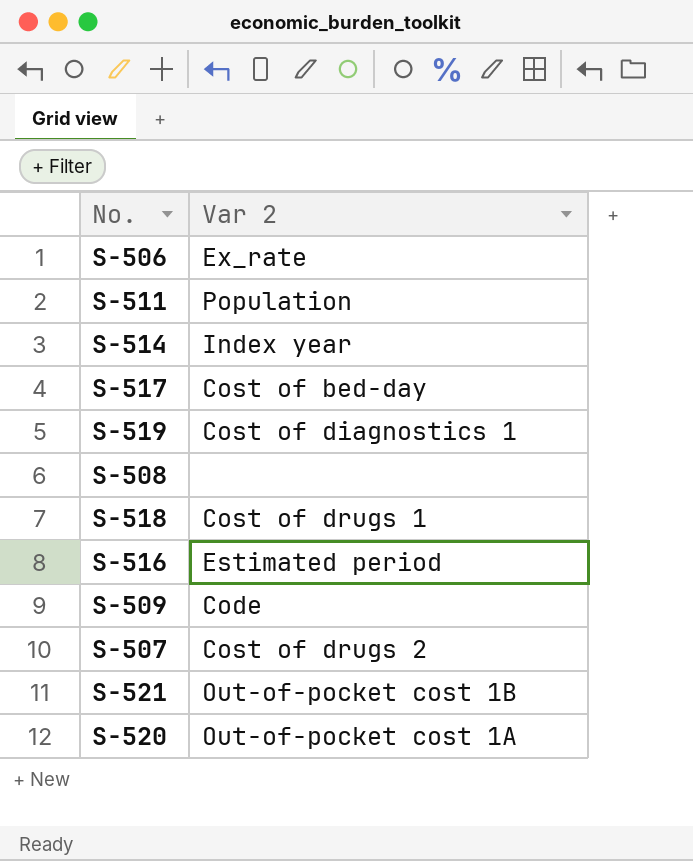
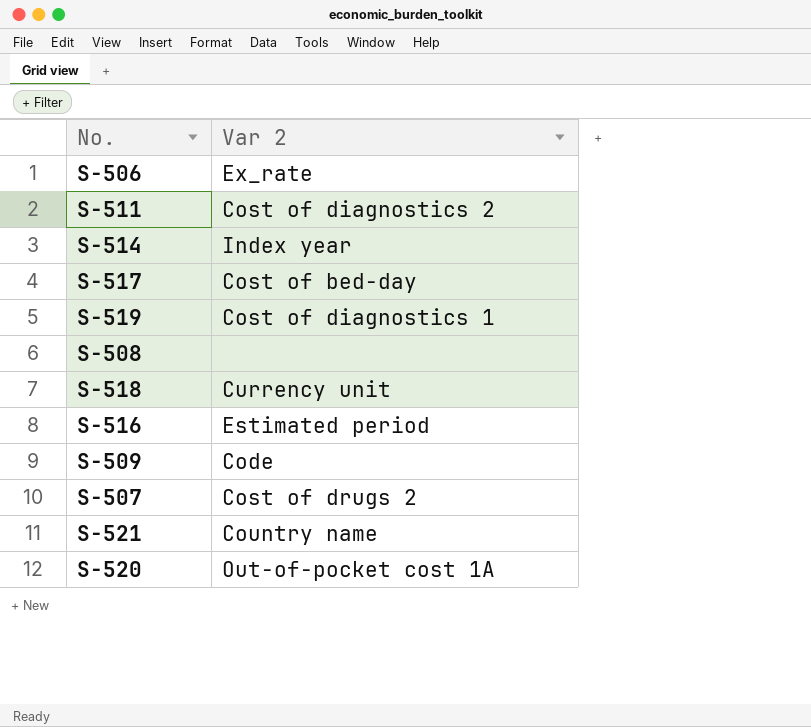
S-511 | Var 2: Population -> Cost of diagnostics 2
S-518 | Var 2: Cost of drugs 1 -> Currency unit
S-521 | Var 2: Out-of-pocket cost 1B -> Country name

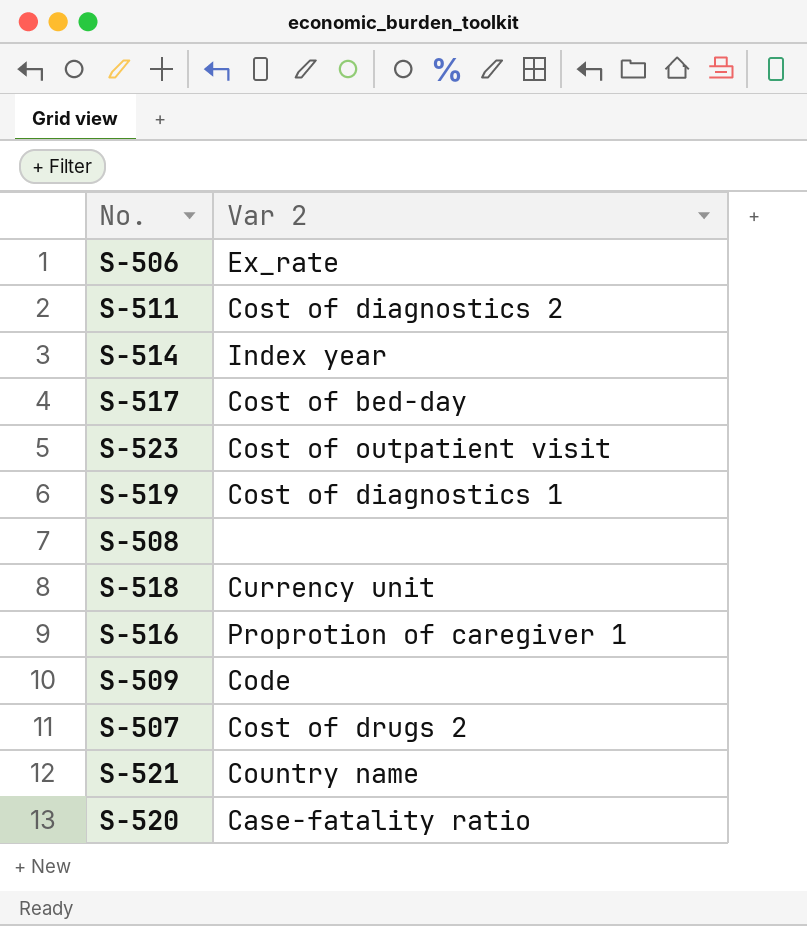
row S-523: none -> Cost of outpatient visit
S-516 | Var 2: Estimated period -> Proprotion of caregiver 1
S-520 | Var 2: Out-of-pocket cost 1A -> Case-fatality ratio

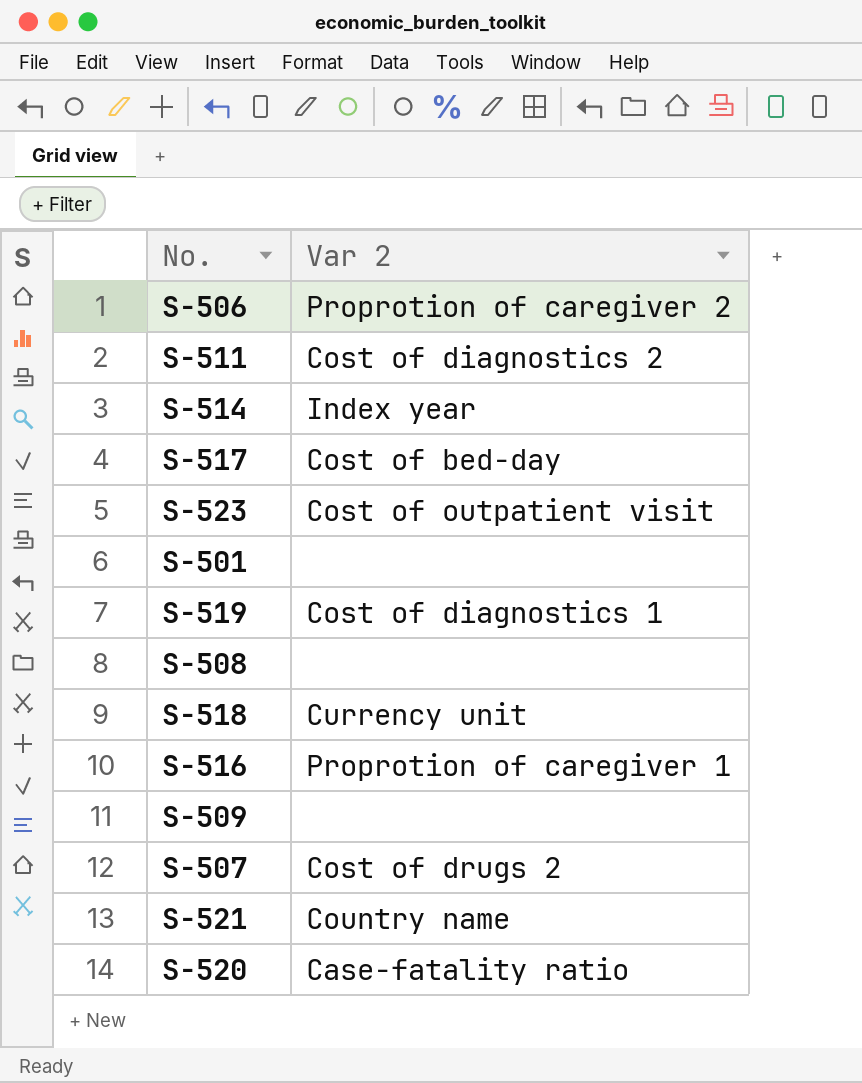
S-506 | Var 2: Ex_rate -> Proprotion of caregiver 2
row S-501: none -> none
S-509 | Var 2: Code -> none

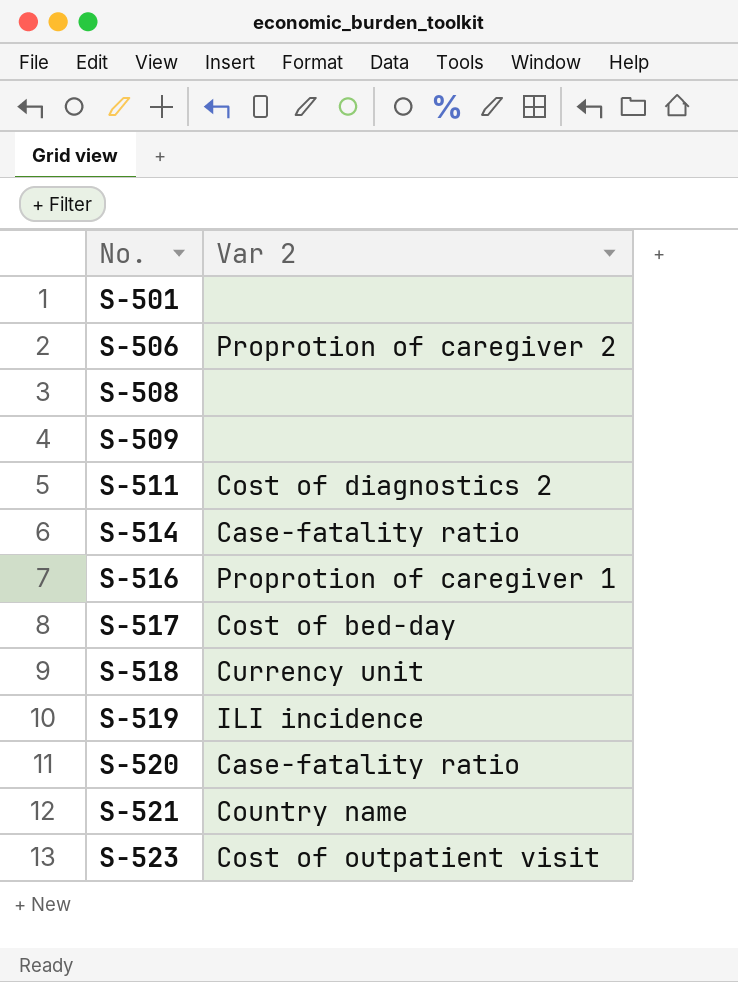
row order: none -> No. ascending
row S-507: Cost of drugs 2 -> none
S-514 | Var 2: Index year -> Case-fatality ratio
S-519 | Var 2: Cost of diagnostics 1 -> ILI incidence

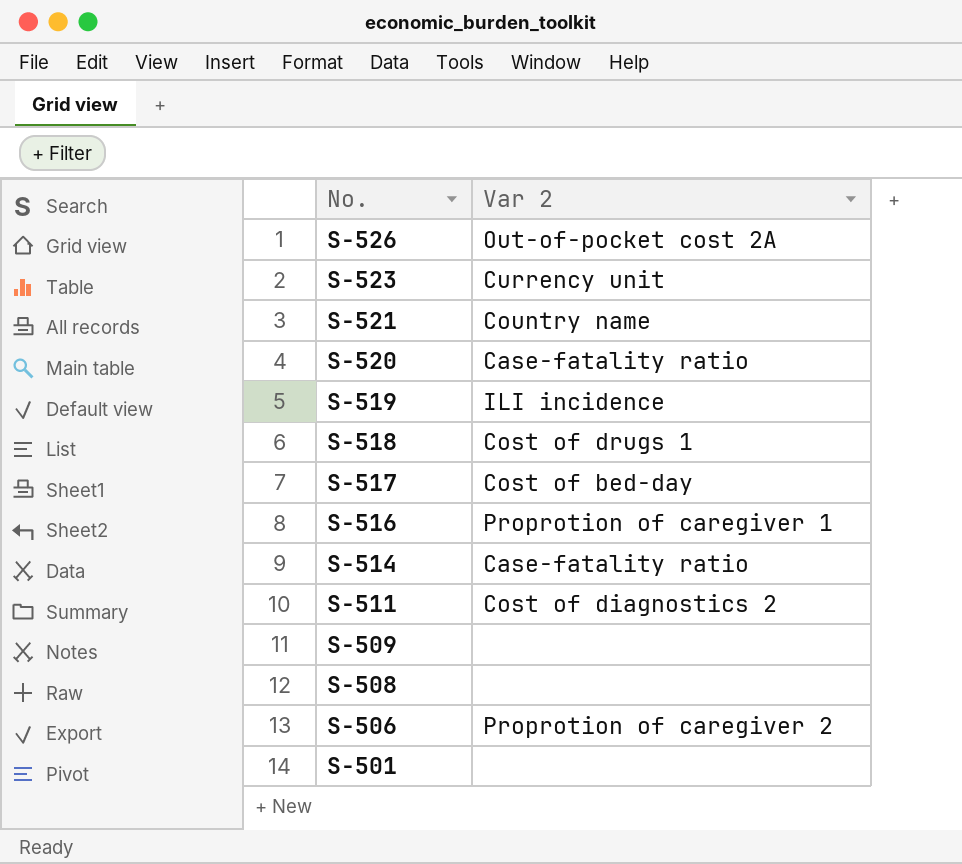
row order: No. ascending -> No. descending
row S-526: none -> Out-of-pocket cost 2A
S-523 | Var 2: Cost of outpatient visit -> Currency unit
S-518 | Var 2: Currency unit -> Cost of drugs 1

